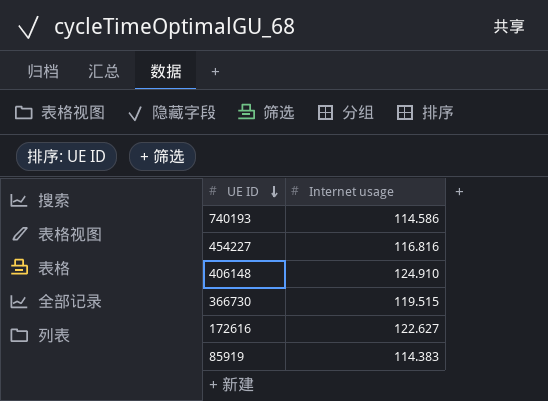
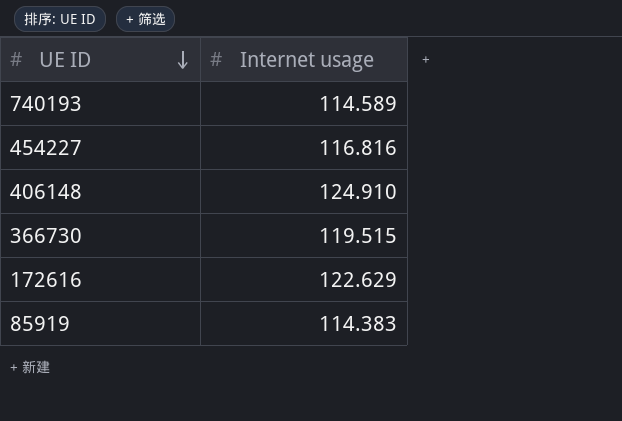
740193 | Internet usage: 114.586 -> 114.589
172616 | Internet usage: 122.627 -> 122.629

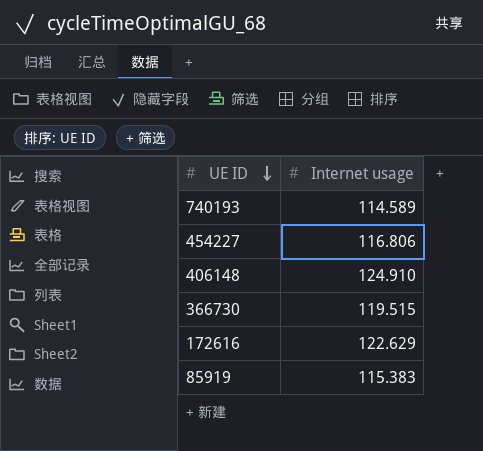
454227 | Internet usage: 116.816 -> 116.806
85919 | Internet usage: 114.383 -> 115.383

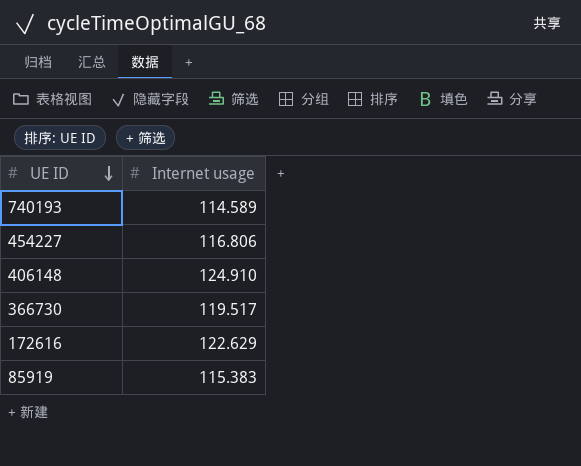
366730 | Internet usage: 119.515 -> 119.517

